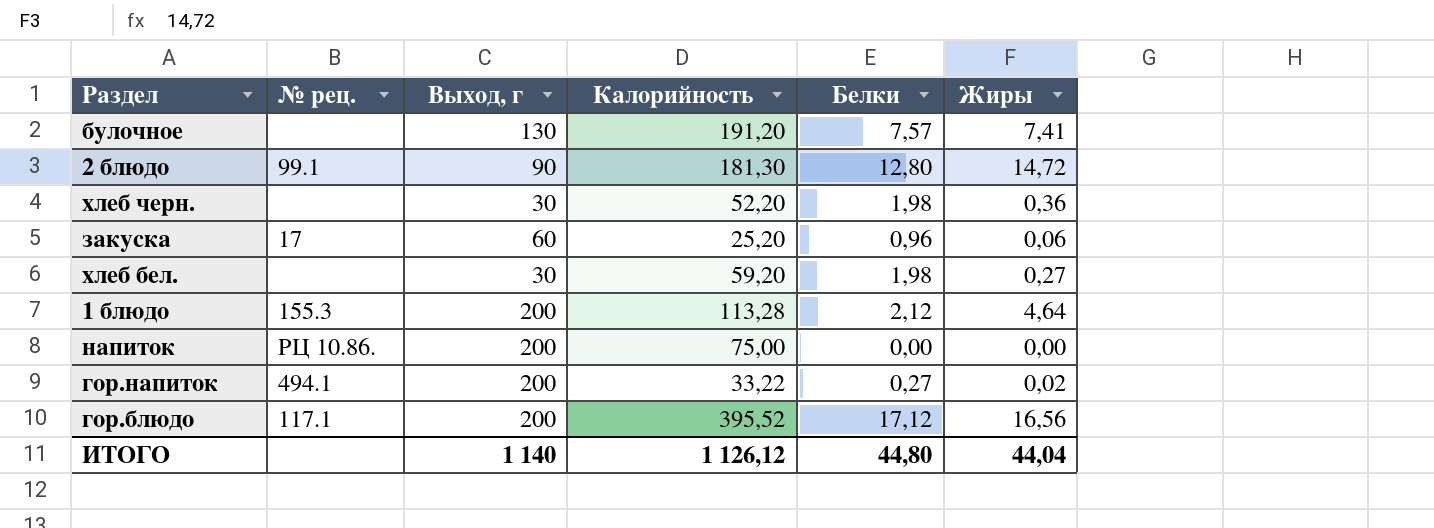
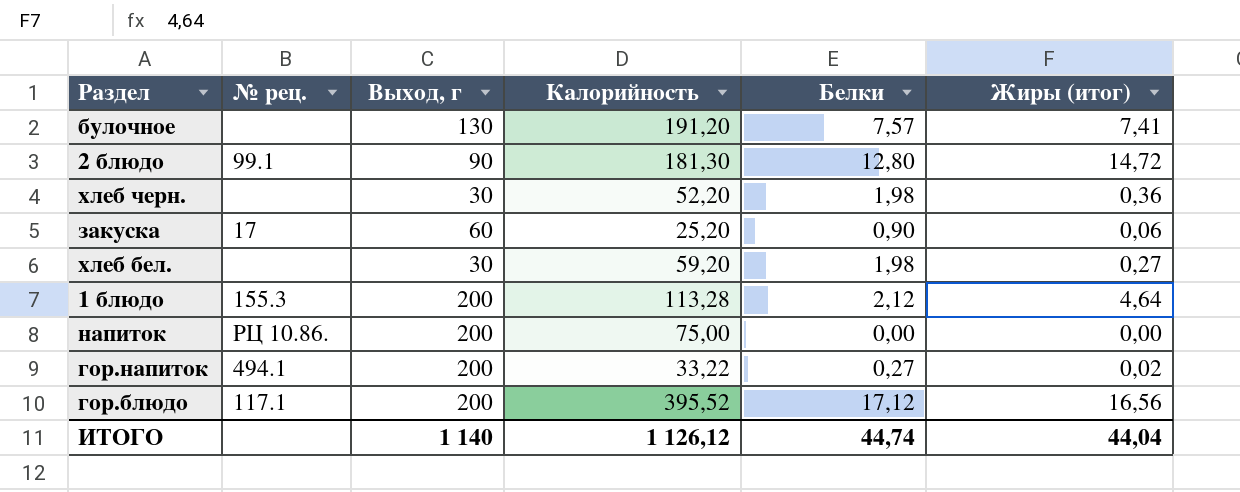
column name: Жиры -> Жиры (итог)
закуска | Белки: 0,96 -> 0,90
ИТОГО | Белки: 44,80 -> 44,74

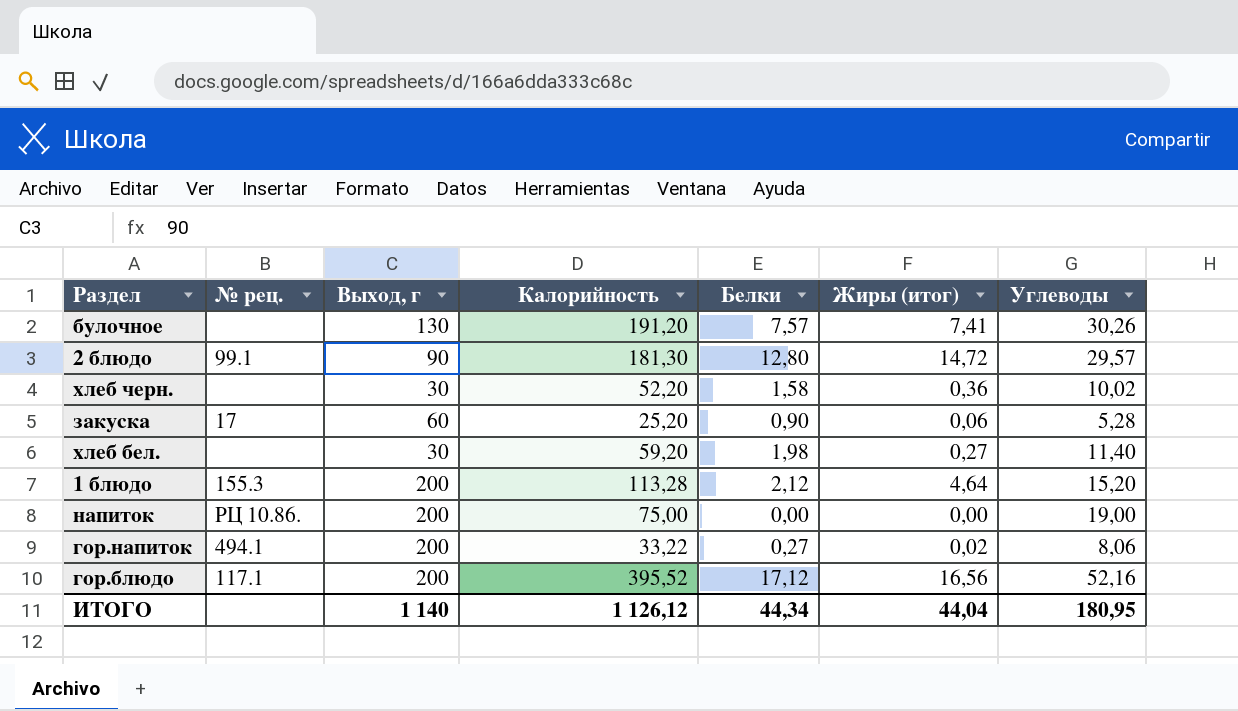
column Углеводы | position: none -> 7
хлеб черн. | Белки: 1,98 -> 1,58
ИТОГО | Белки: 44,74 -> 44,34

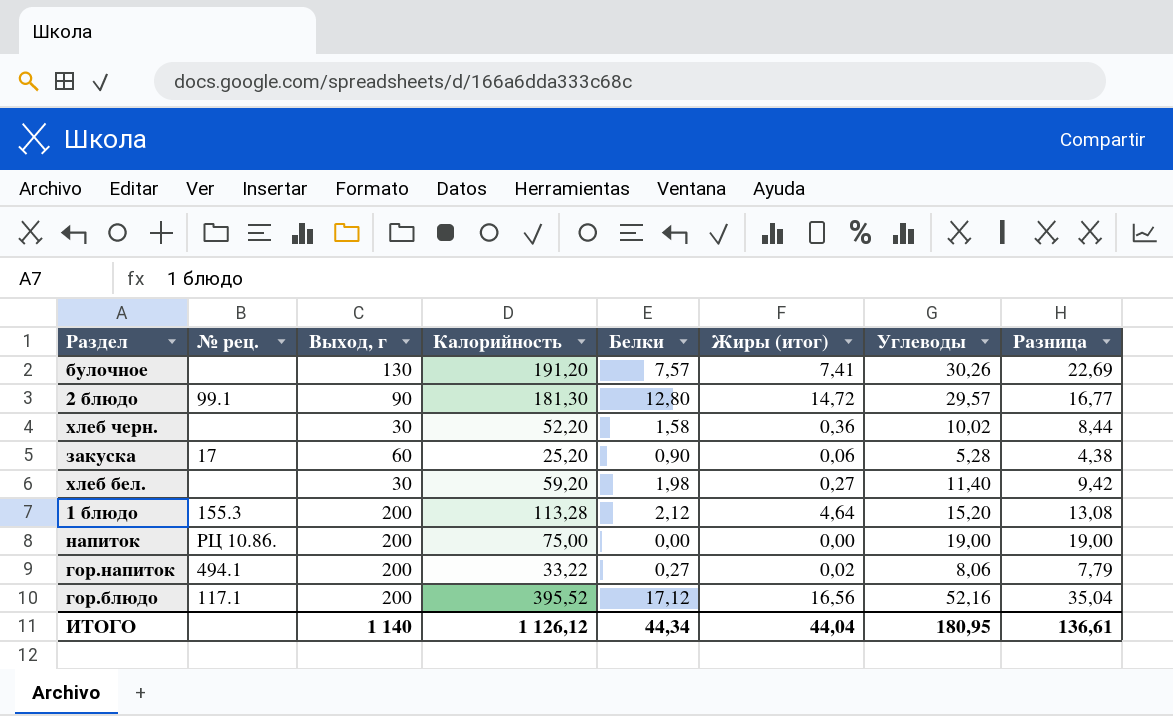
column Разница | formula: none -> [Углеводы] - [Белки]

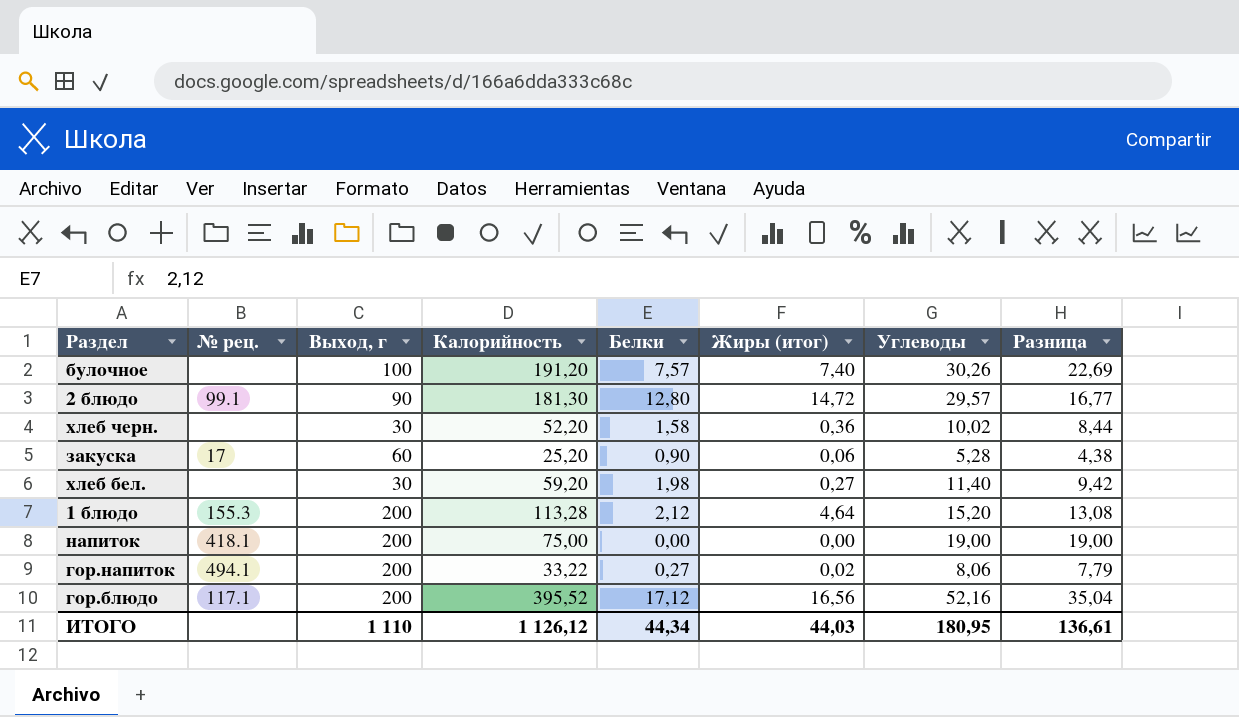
булочное | Выход, г: 130 -> 100
булочное | Жиры (итог): 7,41 -> 7,40
напиток | № рец.: РЦ 10.86. -> 418.1
ИТОГО | Выход, г: 1 140 -> 1 110
ИТОГО | Жиры (итог): 44,04 -> 44,03

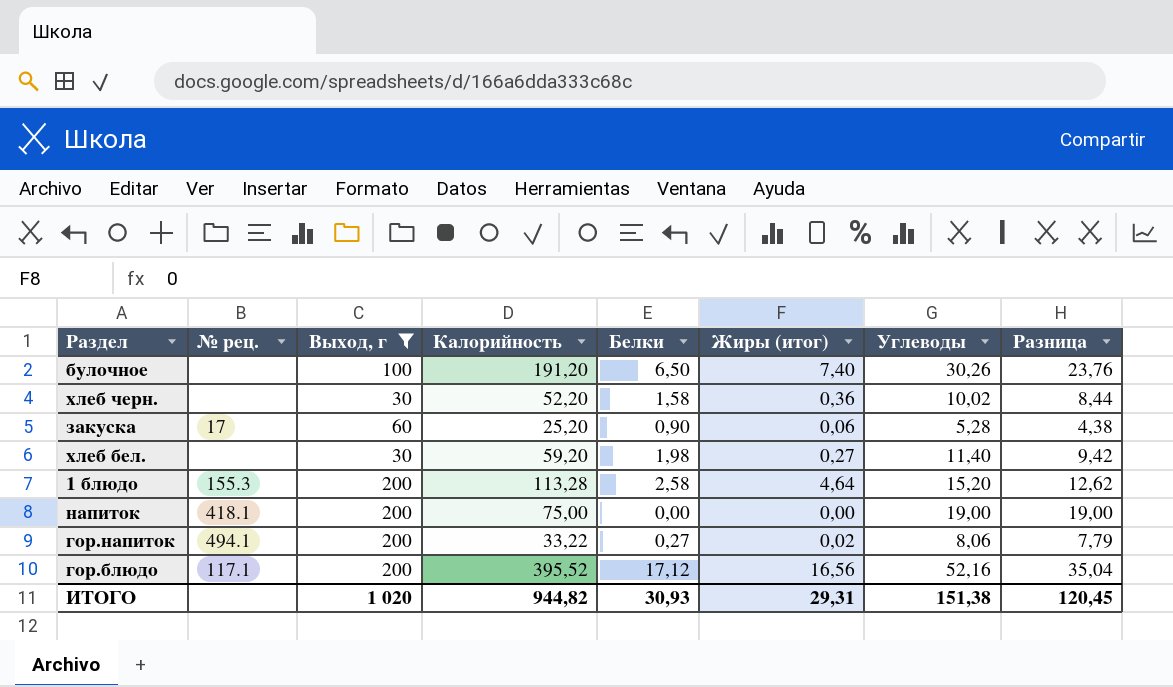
filter: none -> Выход, г != 90
булочное | Белки: 7,57 -> 6,50
булочное | Разница: 22,69 -> 23,76
1 блюдо | Белки: 2,12 -> 2,58
1 блюдо | Разница: 13,08 -> 12,62
ИТОГО | Выход, г: 1 110 -> 1 020
ИТОГО | Калорийность: 1 126,12 -> 944,82
ИТОГО | Белки: 44,34 -> 30,93
ИТОГО | Жиры (итог): 44,03 -> 29,31
ИТОГО | Углеводы: 180,95 -> 151,38
ИТОГО | Разница: 136,61 -> 120,45

